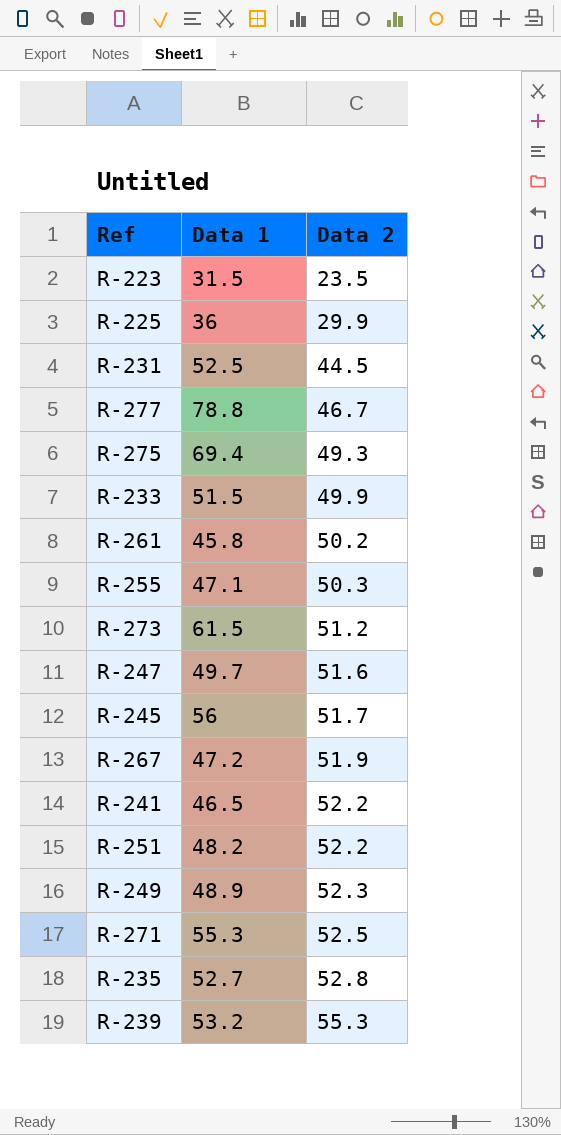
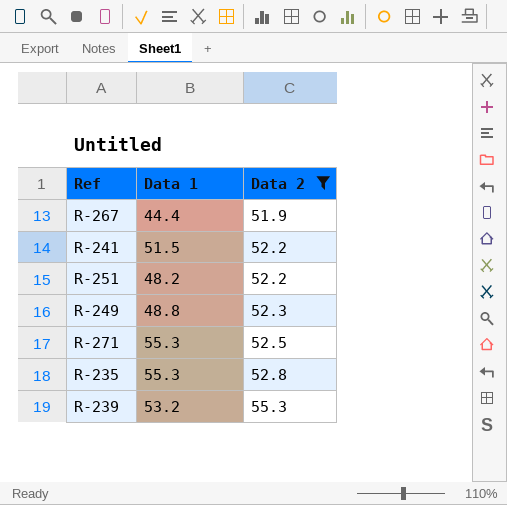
filter: none -> Data 2 >= 51.9
R-267 | Data 1: 47.2 -> 44.4
R-241 | Data 1: 46.5 -> 51.5
R-249 | Data 1: 48.9 -> 48.8
R-235 | Data 1: 52.7 -> 55.3

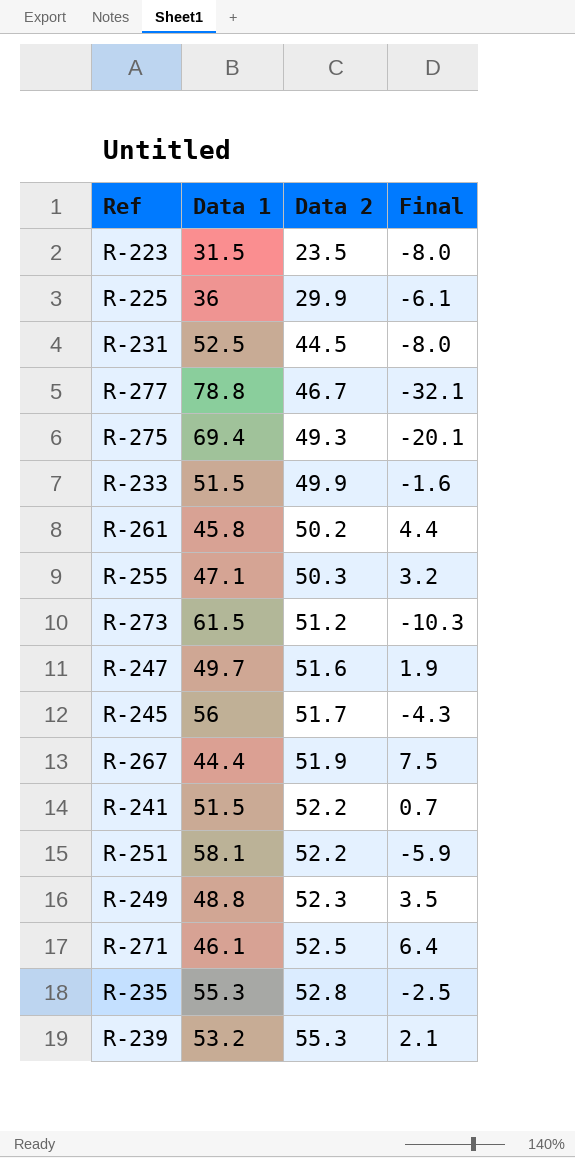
filter: Data 2 >= 51.9 -> none
column Final | formula: none -> [Data 2] - [Data 1]
R-251 | Data 1: 48.2 -> 58.1
R-271 | Data 1: 55.3 -> 46.1

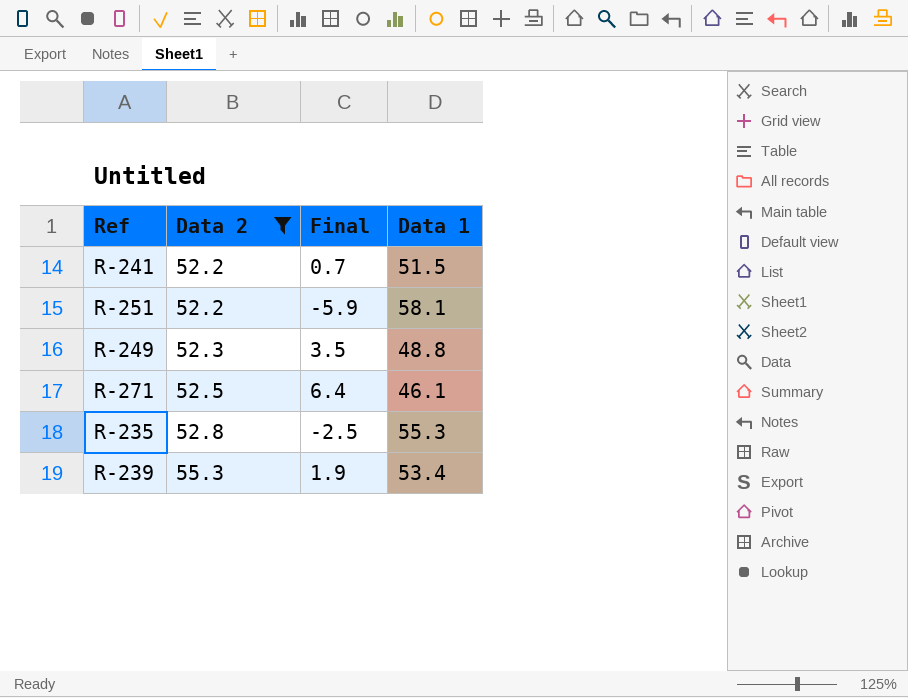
filter: none -> Data 2 >= 52.2
column Data 1 | position: 2 -> 4
R-239 | Final: 2.1 -> 1.9
R-239 | Data 1: 53.2 -> 53.4

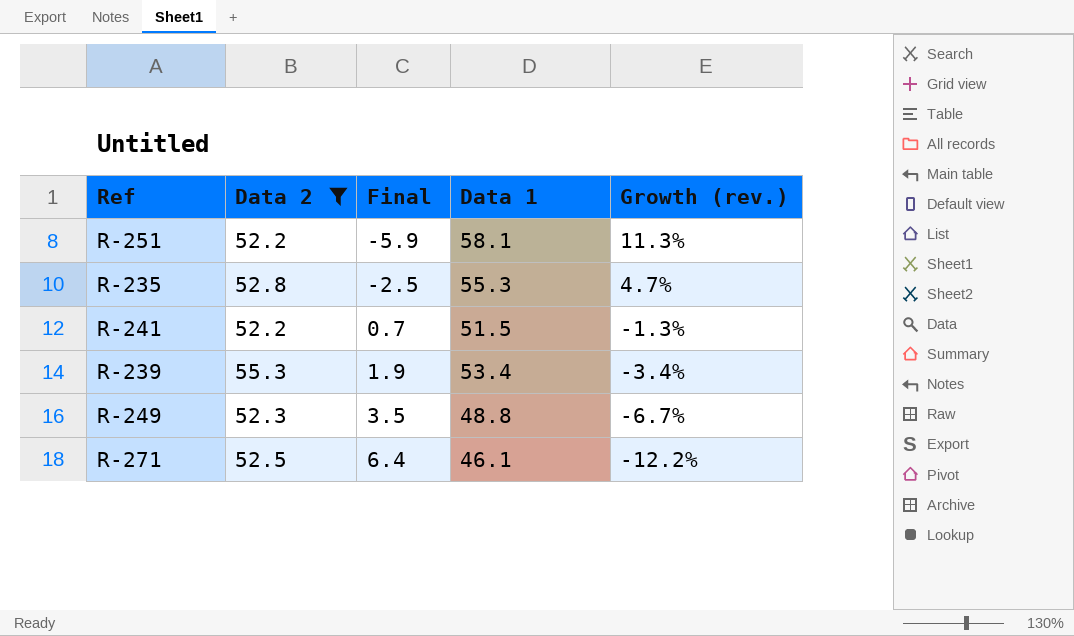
row order: Data 2 ascending -> Final ascending
column Growth (rev.) | formula: none -> ([Data 1] - [Data 2]) / [Data 2]

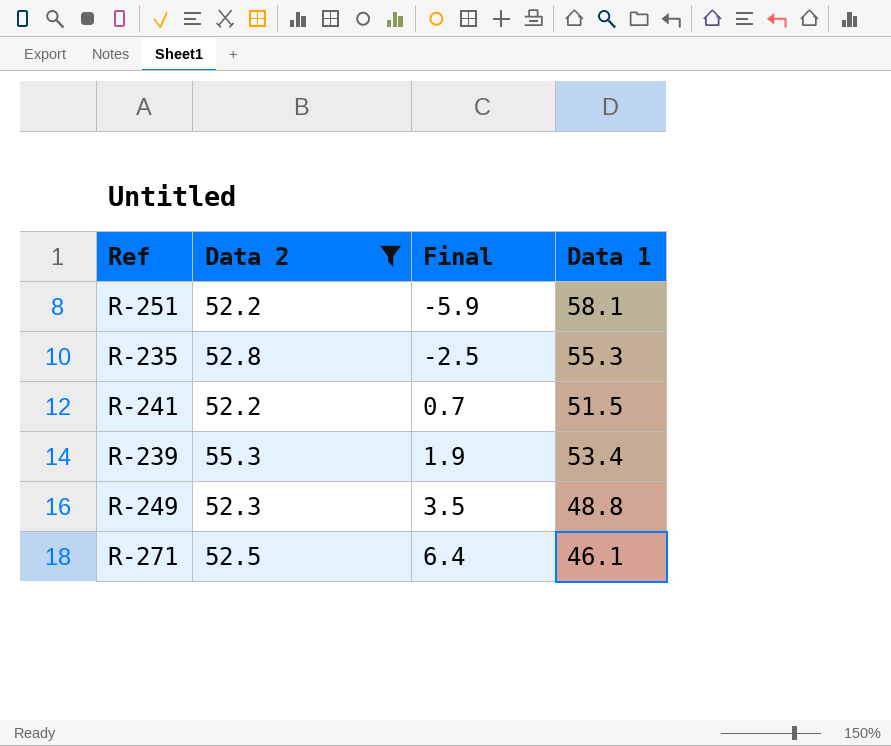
column Growth (rev.) | formula: ([Data 1] - [Data 2]) / [Data 2] -> none

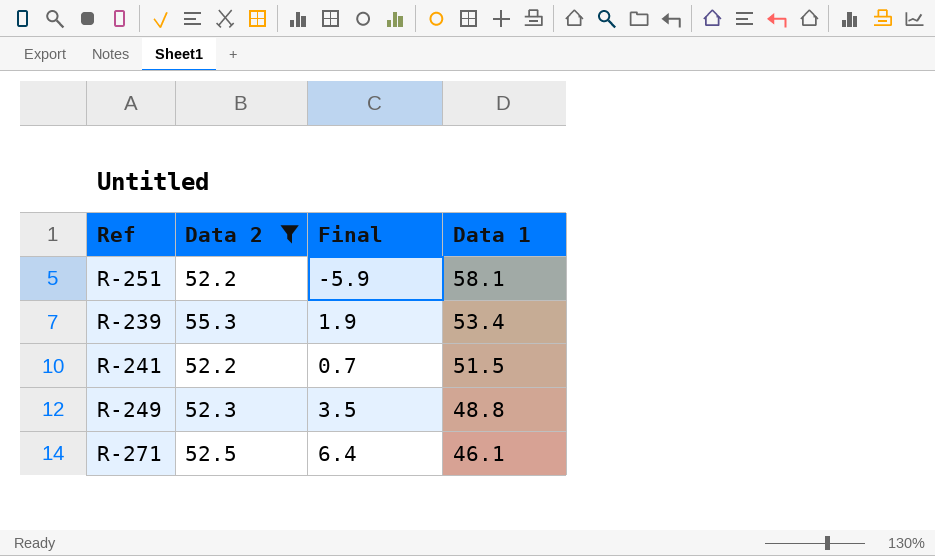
row order: Final ascending -> Data 1 descending
row R-235: 52.8 | -2.5 | 55.3 -> none

